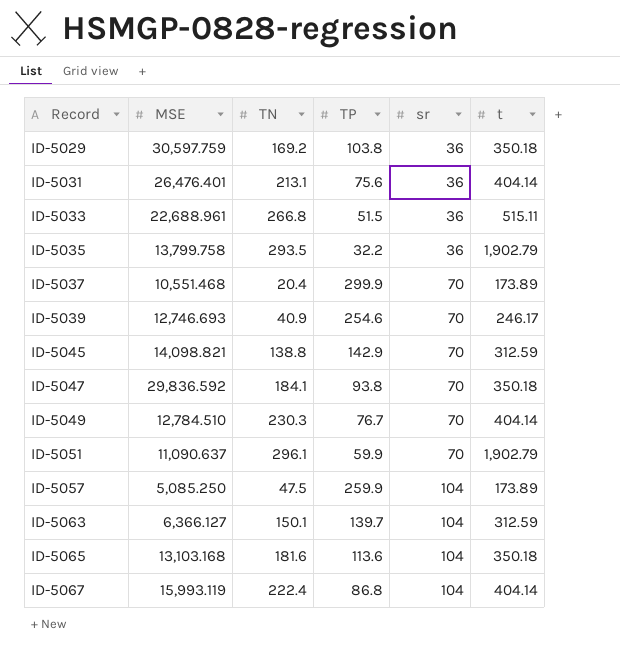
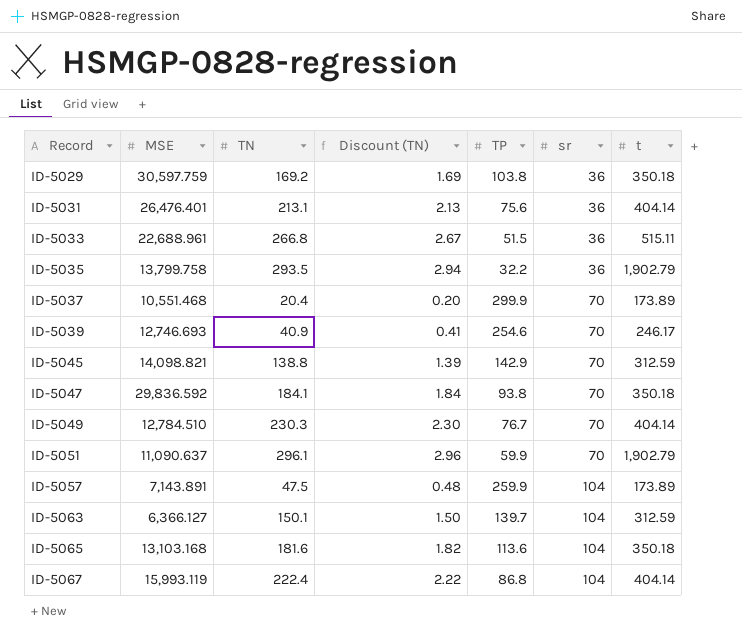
column Discount (TN) | formula: none -> [TN] * 0.01
ID-5057 | MSE: 5,085.250 -> 7,143.891

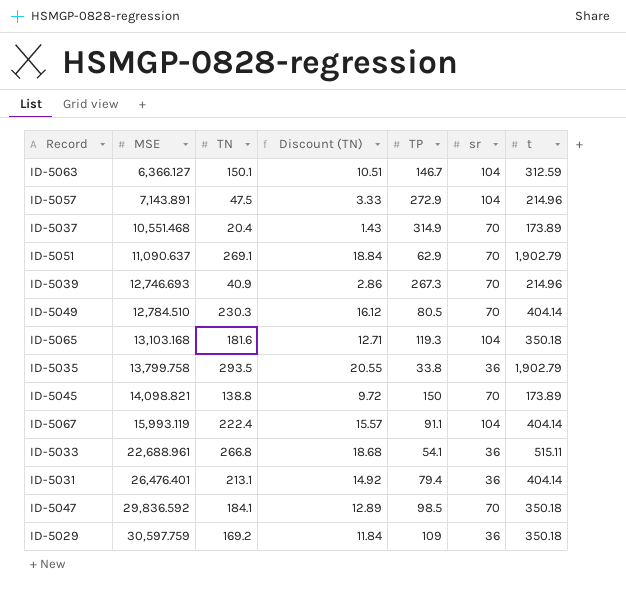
row order: Record ascending -> MSE ascending
column Discount (TN) | formula: [TN] * 0.01 -> [TN] * 0.07
ID-5063 | TP: 139.7 -> 146.7
ID-5057 | TP: 259.9 -> 272.9
ID-5057 | t: 173.89 -> 214.96
ID-5037 | TP: 299.9 -> 314.9
ID-5051 | TN: 296.1 -> 269.1
ID-5051 | TP: 59.9 -> 62.9
ID-5039 | TP: 254.6 -> 267.3
ID-5039 | t: 246.17 -> 214.96
ID-5049 | TP: 76.7 -> 80.5
ID-5065 | TP: 113.6 -> 119.3
ID-5035 | TP: 32.2 -> 33.8
ID-5045 | TP: 142.9 -> 150
ID-5045 | t: 312.59 -> 173.89
ID-5067 | TP: 86.8 -> 91.1
ID-5033 | TP: 51.5 -> 54.1
ID-5031 | TP: 75.6 -> 79.4
ID-5047 | TP: 93.8 -> 98.5
ID-5029 | TP: 103.8 -> 109

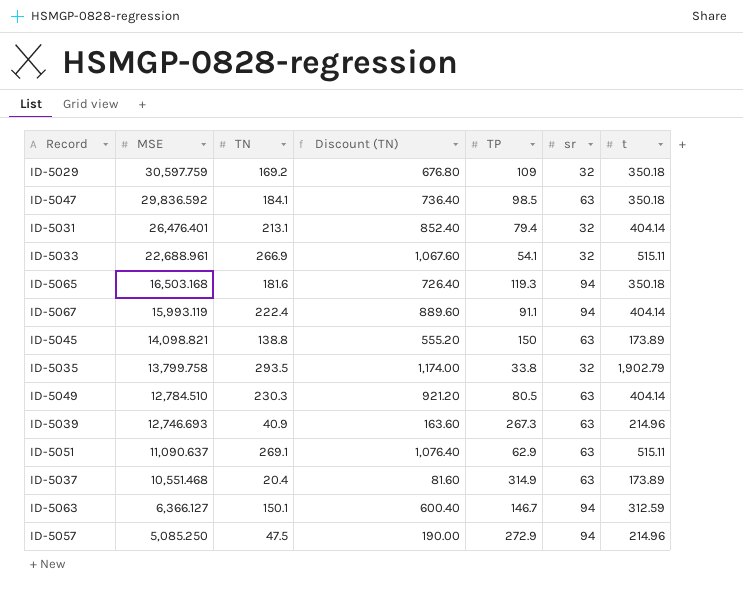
row order: MSE ascending -> MSE descending
column Discount (TN) | formula: [TN] * 0.07 -> [TN] * 4
ID-5029 | sr: 36 -> 32
ID-5047 | sr: 70 -> 63
ID-5031 | sr: 36 -> 32
ID-5033 | TN: 266.8 -> 266.9
ID-5033 | sr: 36 -> 32
ID-5065 | MSE: 13,103.168 -> 16,503.168
ID-5065 | sr: 104 -> 94
ID-5067 | sr: 104 -> 94
ID-5045 | sr: 70 -> 63
ID-5035 | sr: 36 -> 32
ID-5049 | sr: 70 -> 63
ID-5039 | sr: 70 -> 63
ID-5051 | sr: 70 -> 63
ID-5051 | t: 1,902.79 -> 515.11
ID-5037 | sr: 70 -> 63
ID-5063 | sr: 104 -> 94
ID-5057 | MSE: 7,143.891 -> 5,085.250
ID-5057 | sr: 104 -> 94

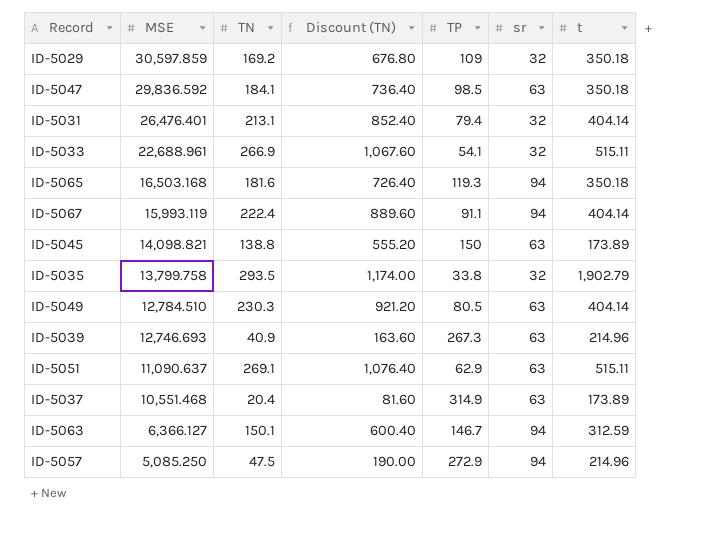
ID-5029 | MSE: 30,597.759 -> 30,597.859

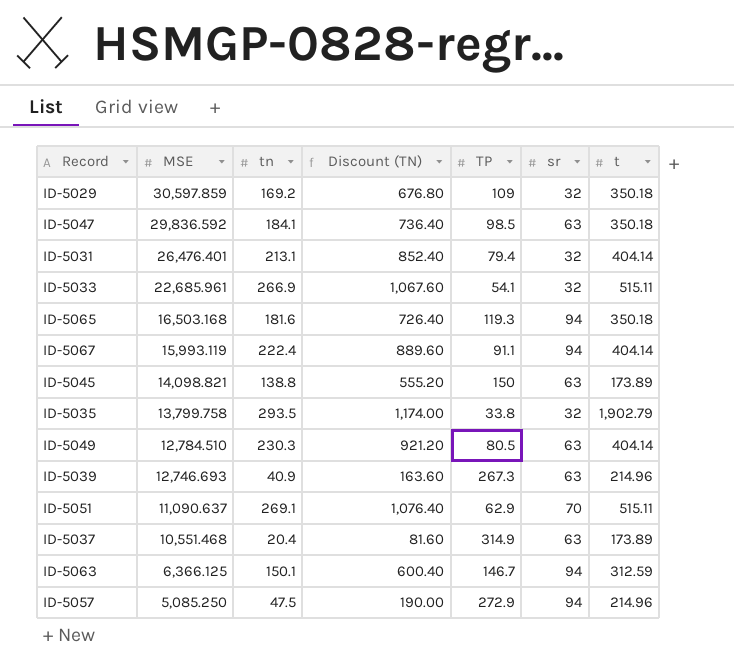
column name: TN -> tn
ID-5033 | MSE: 22,688.961 -> 22,685.961
ID-5051 | sr: 63 -> 70
ID-5063 | MSE: 6,366.127 -> 6,366.125

